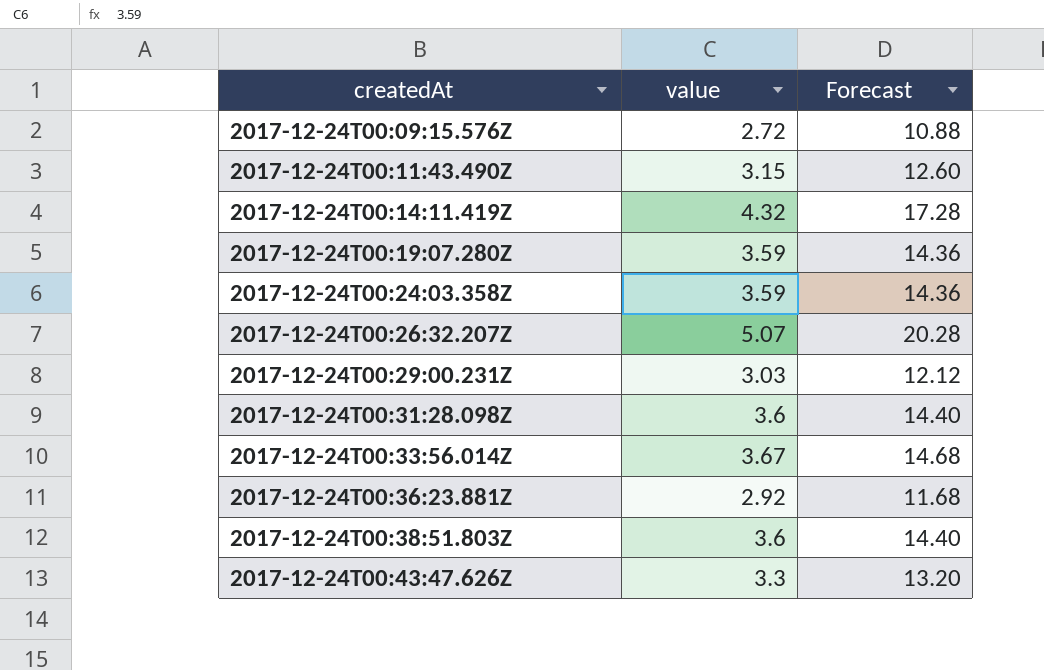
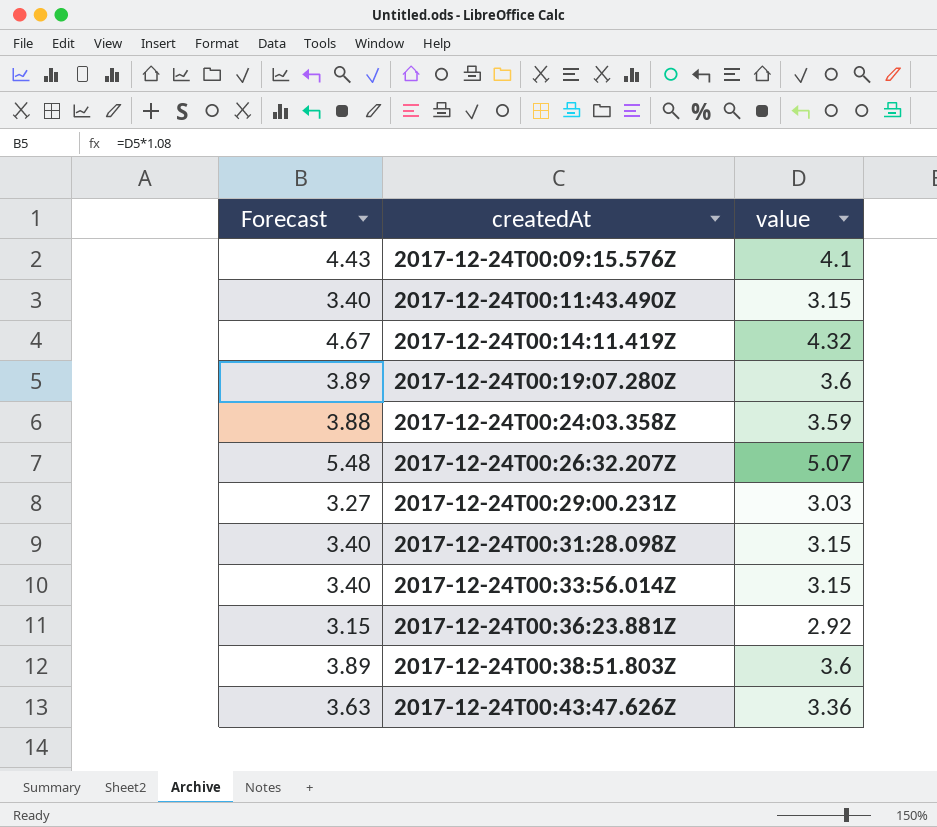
column Forecast | formula: [value] * 4 -> [value] * 1.08
column Forecast | position: 3 -> 1
2017-12-24T00:09:15.576Z | value: 2.72 -> 4.1
2017-12-24T00:19:07.280Z | value: 3.59 -> 3.6
2017-12-24T00:31:28.098Z | value: 3.6 -> 3.15
2017-12-24T00:33:56.014Z | value: 3.67 -> 3.15
2017-12-24T00:43:47.626Z | value: 3.3 -> 3.36

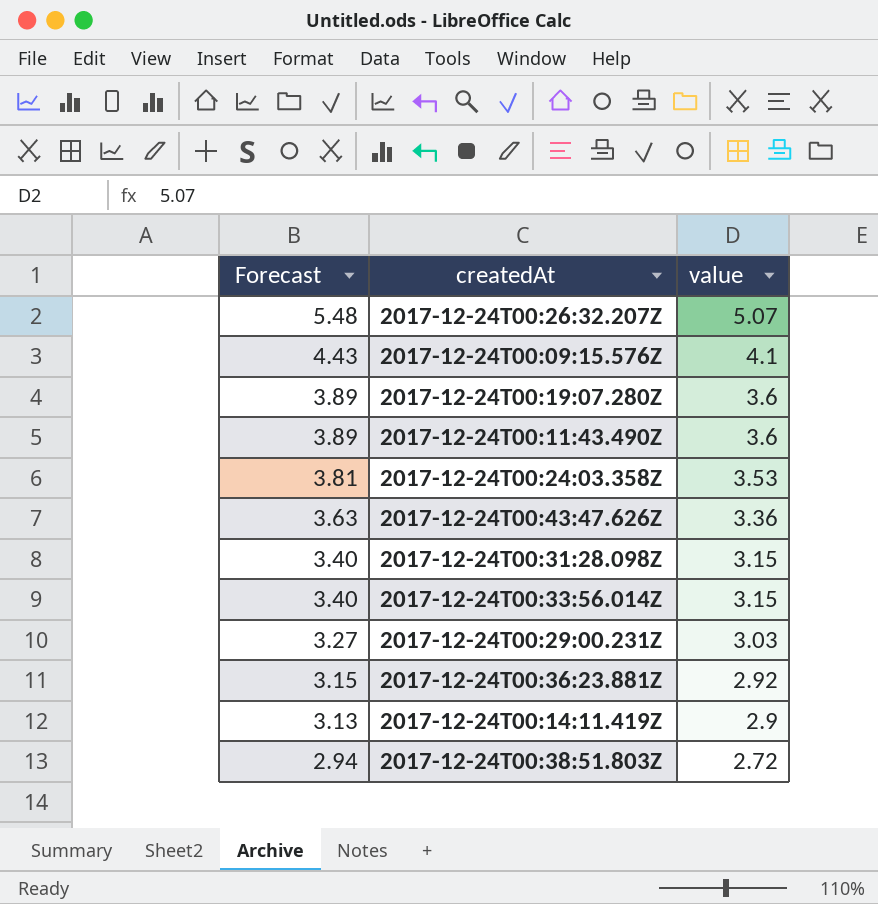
row order: createdAt ascending -> Forecast descending
2017-12-24T00:11:43.490Z | Forecast: 3.40 -> 3.89
2017-12-24T00:11:43.490Z | value: 3.15 -> 3.6
2017-12-24T00:24:03.358Z | Forecast: 3.88 -> 3.81
2017-12-24T00:24:03.358Z | value: 3.59 -> 3.53
2017-12-24T00:14:11.419Z | Forecast: 4.67 -> 3.13
2017-12-24T00:14:11.419Z | value: 4.32 -> 2.9
2017-12-24T00:38:51.803Z | Forecast: 3.89 -> 2.94
2017-12-24T00:38:51.803Z | value: 3.6 -> 2.72

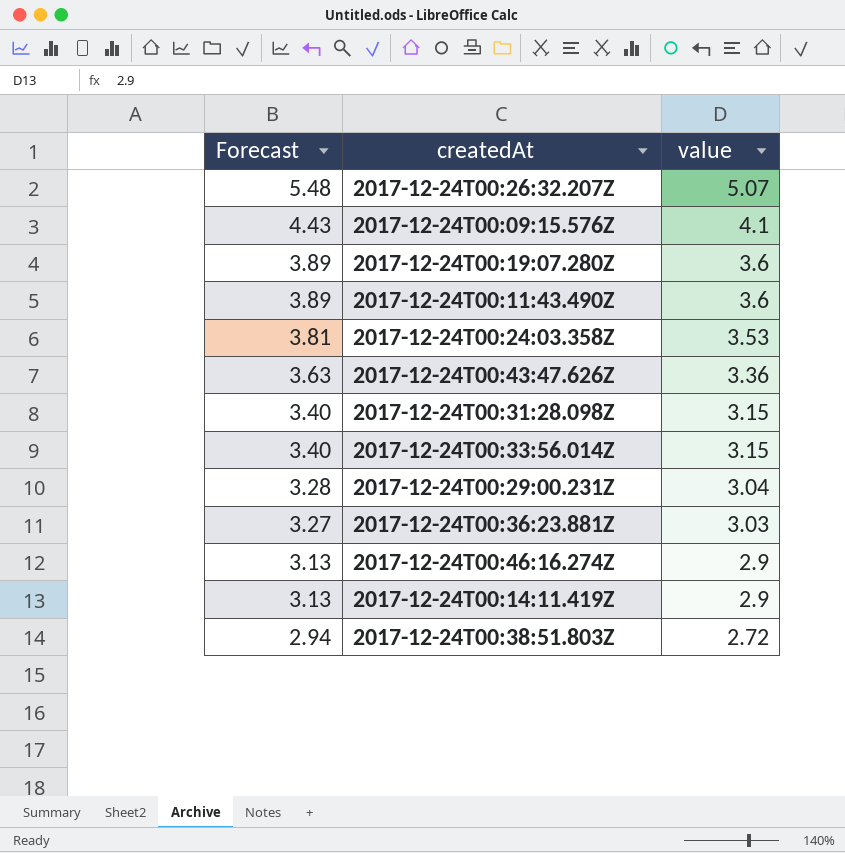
2017-12-24T00:29:00.231Z | Forecast: 3.27 -> 3.28
2017-12-24T00:29:00.231Z | value: 3.03 -> 3.04
2017-12-24T00:36:23.881Z | Forecast: 3.15 -> 3.27
2017-12-24T00:36:23.881Z | value: 2.92 -> 3.03
row 2017-12-24T00:46:16.274Z: none -> 3.13 | 2.9

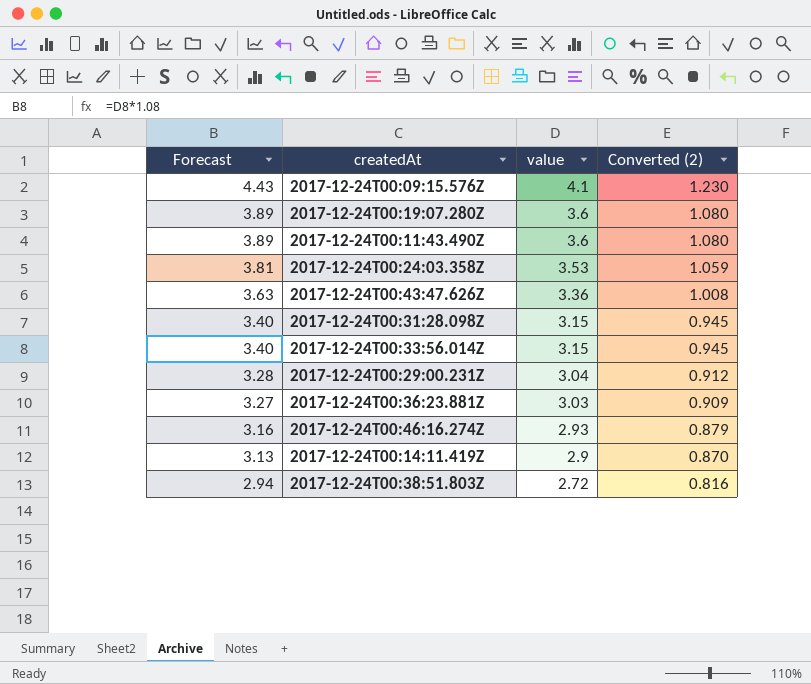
column Converted (2) | formula: none -> [value] * 0.3
row 2017-12-24T00:26:32.207Z: 5.48 | 5.07 -> none
2017-12-24T00:46:16.274Z | Forecast: 3.13 -> 3.16
2017-12-24T00:46:16.274Z | value: 2.9 -> 2.93

